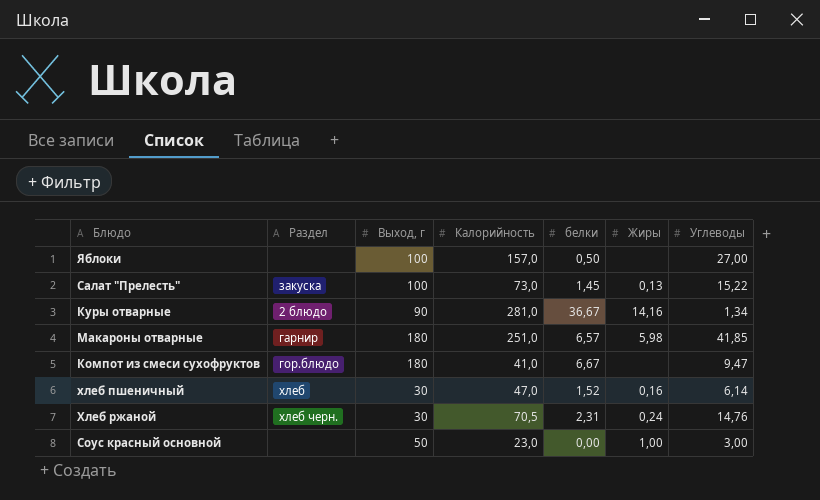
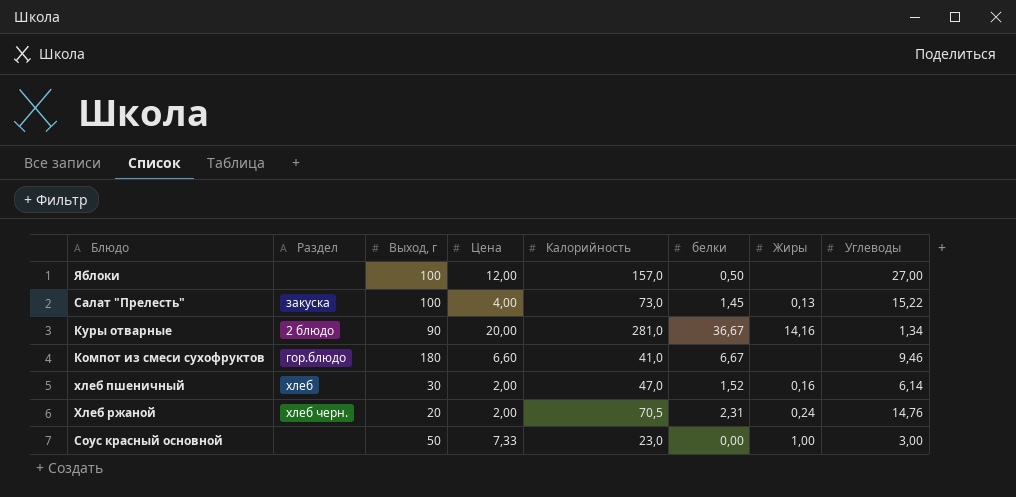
column Цена | position: none -> 4
row Макароны отварные: гарнир | 180 | 251,0 | 6,57 | 5,98 | 41,85 -> none
Компот из смеси сухофруктов | Углеводы: 9,47 -> 9,46
Хлеб ржаной | Выход, г: 30 -> 20

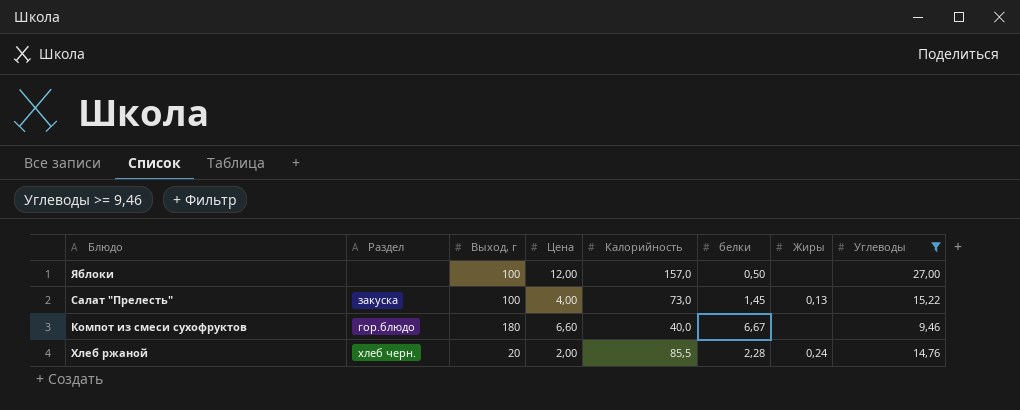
filter: none -> Углеводы >= 9,46
Компот из смеси сухофруктов | Калорийность: 41,0 -> 40,0
Хлеб ржаной | Калорийность: 70,5 -> 85,5
Хлеб ржаной | белки: 2,31 -> 2,28

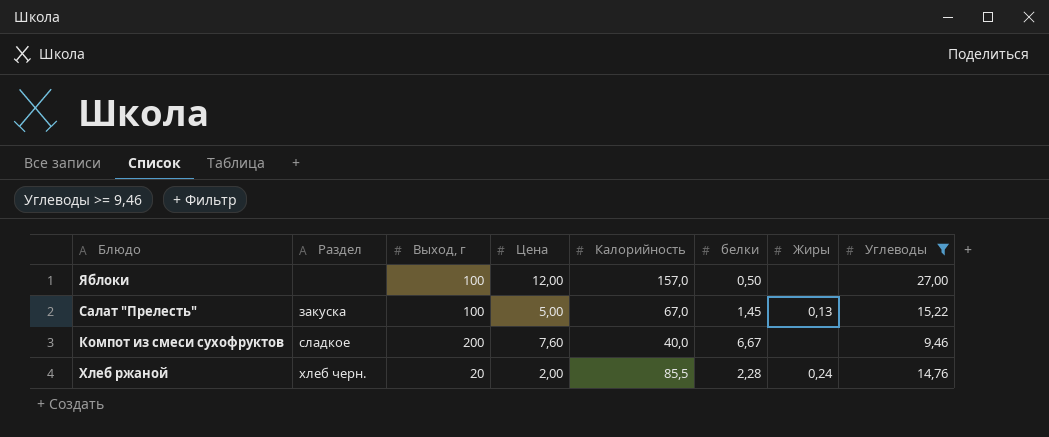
Салат "Прелесть" | Цена: 4,00 -> 5,00
Салат "Прелесть" | Калорийность: 73,0 -> 67,0
Компот из смеси сухофруктов | Раздел: гор.блюдо -> сладкое
Компот из смеси сухофруктов | Выход, г: 180 -> 200
Компот из смеси сухофруктов | Цена: 6,60 -> 7,60

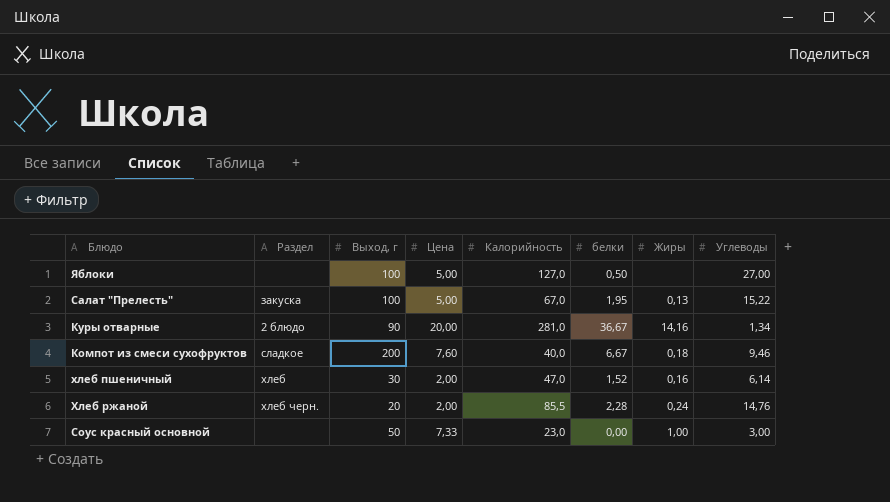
filter: Углеводы >= 9,46 -> none
Яблоки | Цена: 12,00 -> 5,00
Яблоки | Калорийность: 157,0 -> 127,0
Салат "Прелесть" | белки: 1,45 -> 1,95
Компот из смеси сухофруктов | Жиры: none -> 0,18

